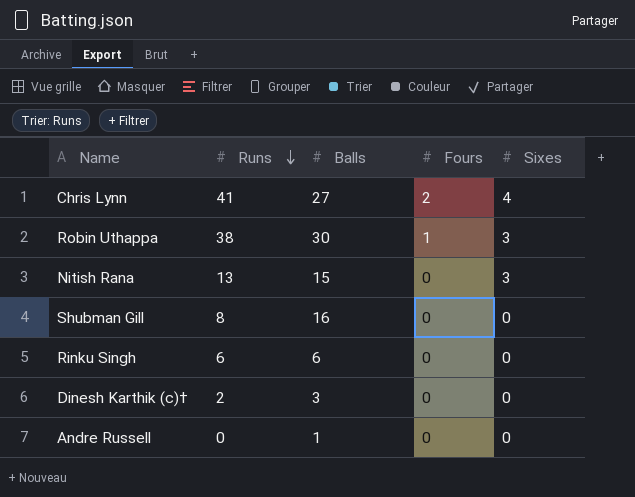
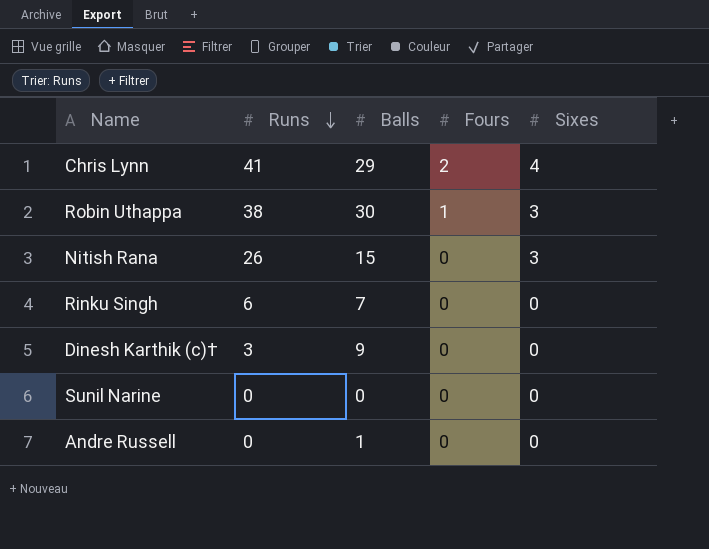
row Shubman Gill: 8 | 16 | 0 | 0 -> none
Chris Lynn | Balls: 27 -> 29
Nitish Rana | Runs: 13 -> 26
Rinku Singh | Balls: 6 -> 7
Dinesh Karthik (c)† | Runs: 2 -> 3
Dinesh Karthik (c)† | Balls: 3 -> 9
row Sunil Narine: none -> 0 | 0 | 0 | 0

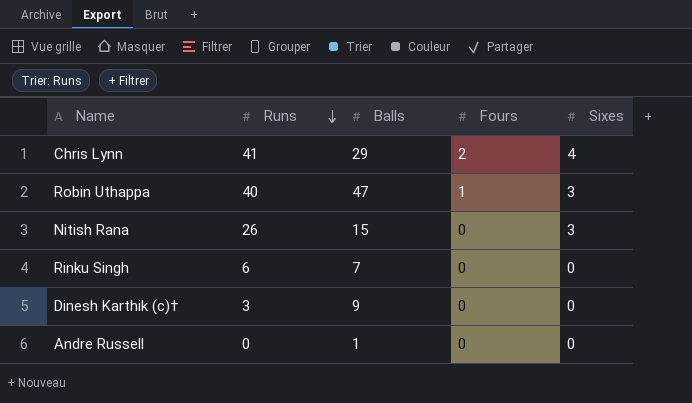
row Sunil Narine: 0 | 0 | 0 | 0 -> none
Robin Uthappa | Runs: 38 -> 40
Robin Uthappa | Balls: 30 -> 47

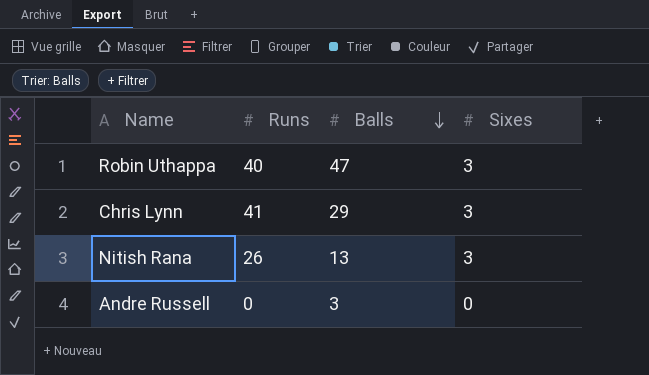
row order: Runs descending -> Balls descending
column Fours | position: 4 -> none
row Rinku Singh: 6 | 7 | 0 | 0 -> none
row Dinesh Karthik (c)†: 3 | 9 | 0 | 0 -> none
Chris Lynn | Sixes: 4 -> 3
Nitish Rana | Balls: 15 -> 13
Andre Russell | Balls: 1 -> 3

